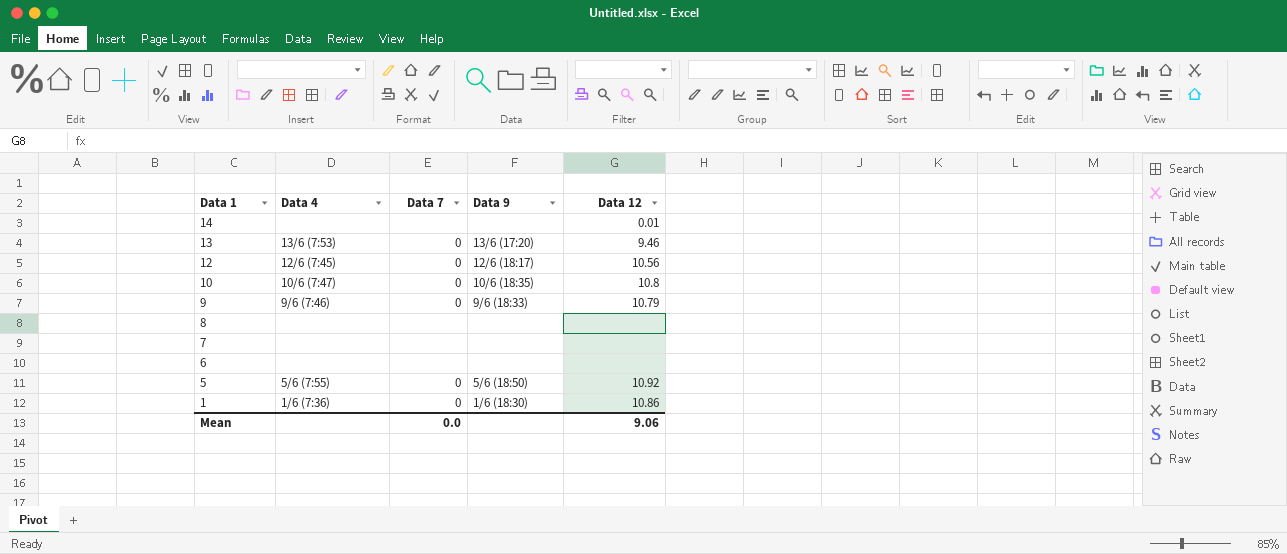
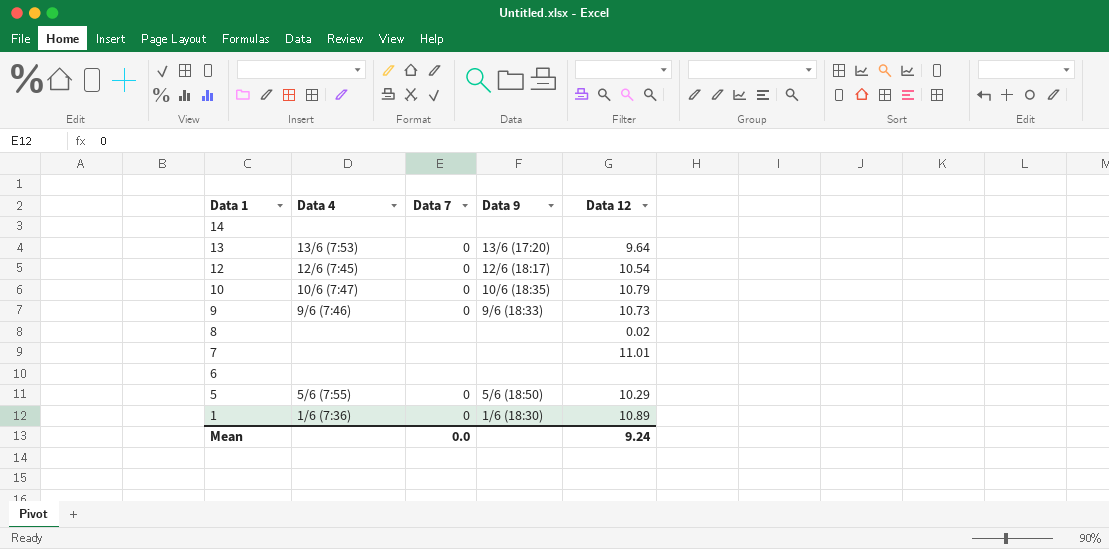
14 | Data 12: 0.01 -> none
13 | Data 12: 9.46 -> 9.64
12 | Data 12: 10.56 -> 10.54
10 | Data 12: 10.8 -> 10.79
9 | Data 12: 10.79 -> 10.73
8 | Data 12: none -> 0.02
7 | Data 12: none -> 11.01
5 | Data 12: 10.92 -> 10.29
1 | Data 12: 10.86 -> 10.89
Mean | Data 12: 9.06 -> 9.24

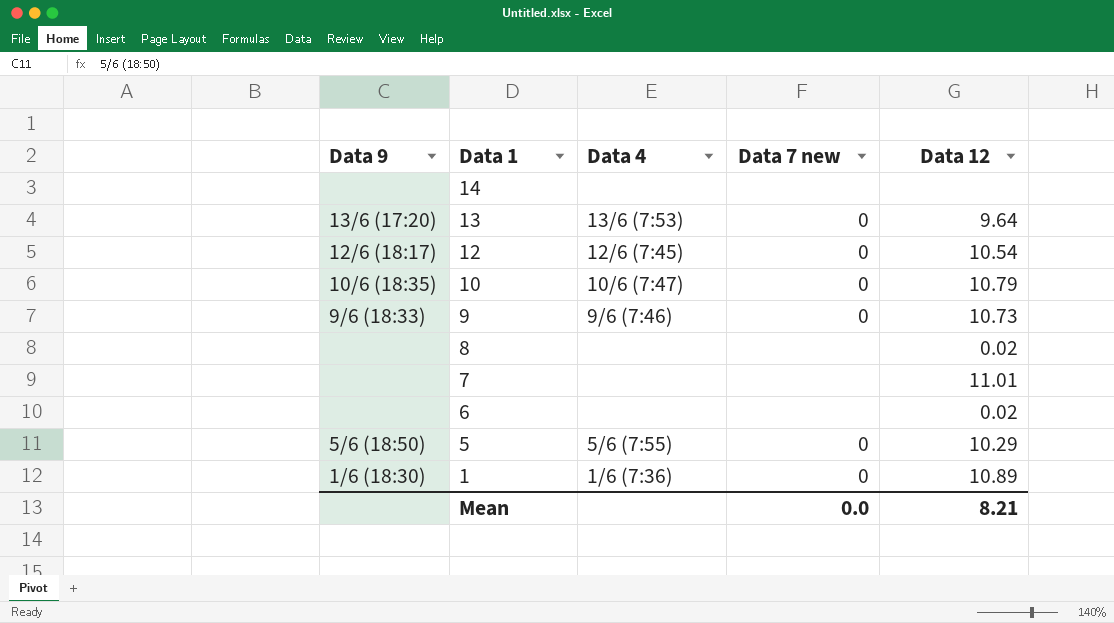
column Data 9 | position: 4 -> 1
column name: Data 7 -> Data 7 new
6 | Data 12: none -> 0.02
Mean | Data 12: 9.24 -> 8.21

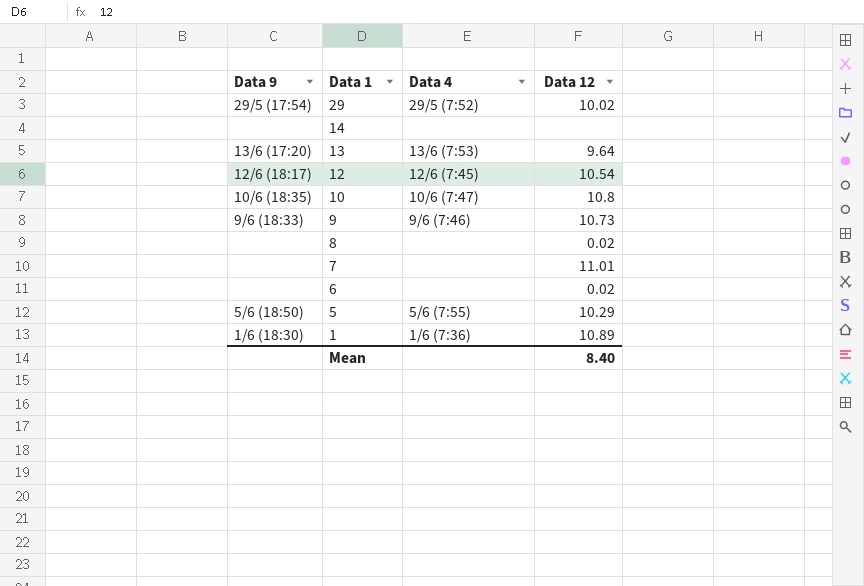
column Data 7 new | position: 4 -> none
row 29: none -> 29/5 (17:54) | 29/5 (7:52) | 10.02
10 | Data 12: 10.79 -> 10.8
Mean | Data 12: 8.21 -> 8.40

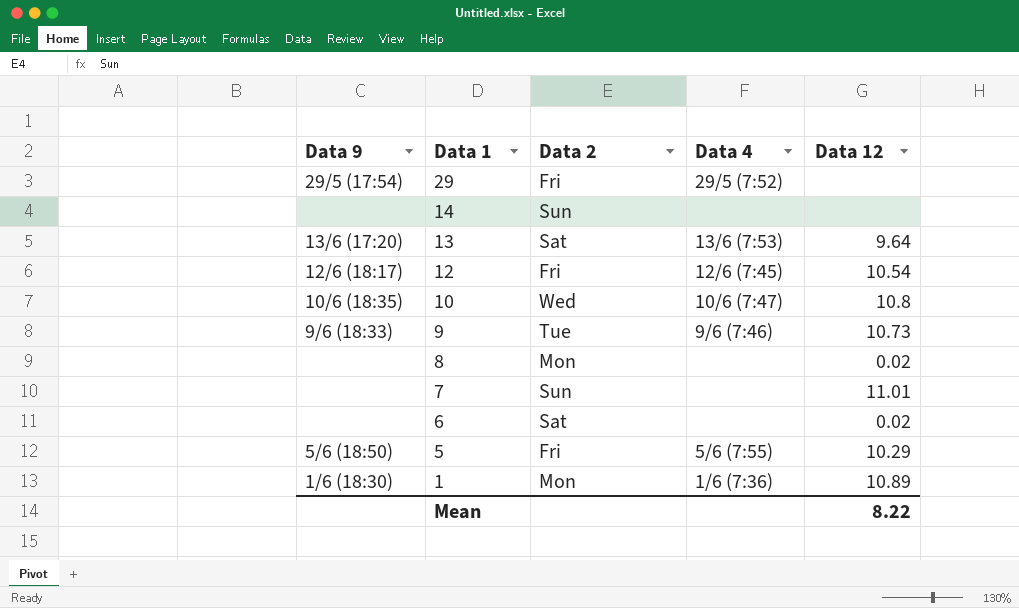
column Data 2 | position: none -> 3
29 | Data 12: 10.02 -> none
Mean | Data 12: 8.40 -> 8.22

